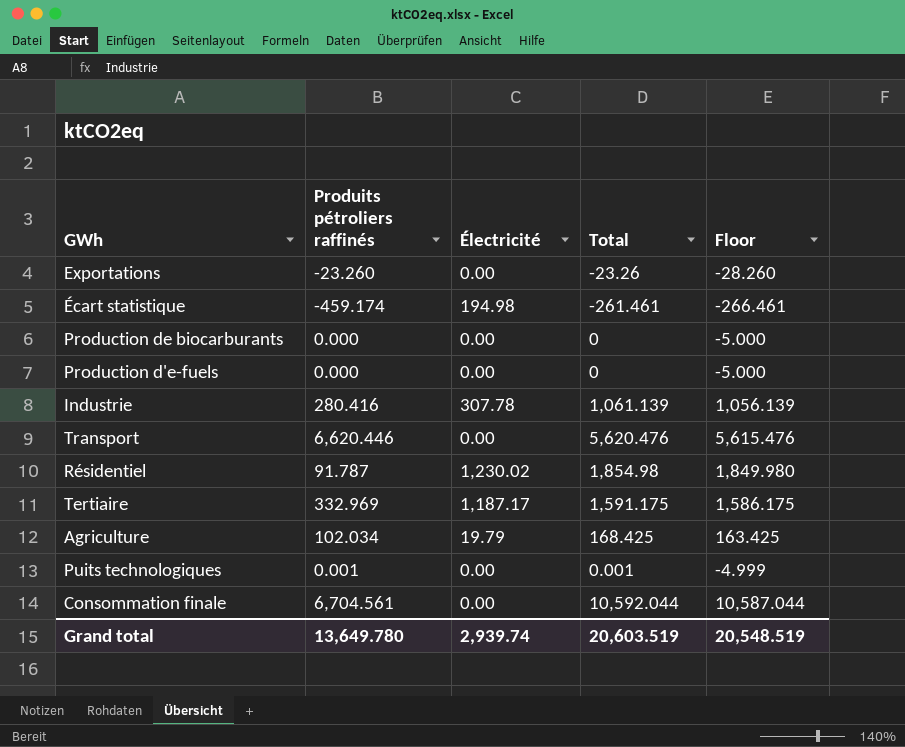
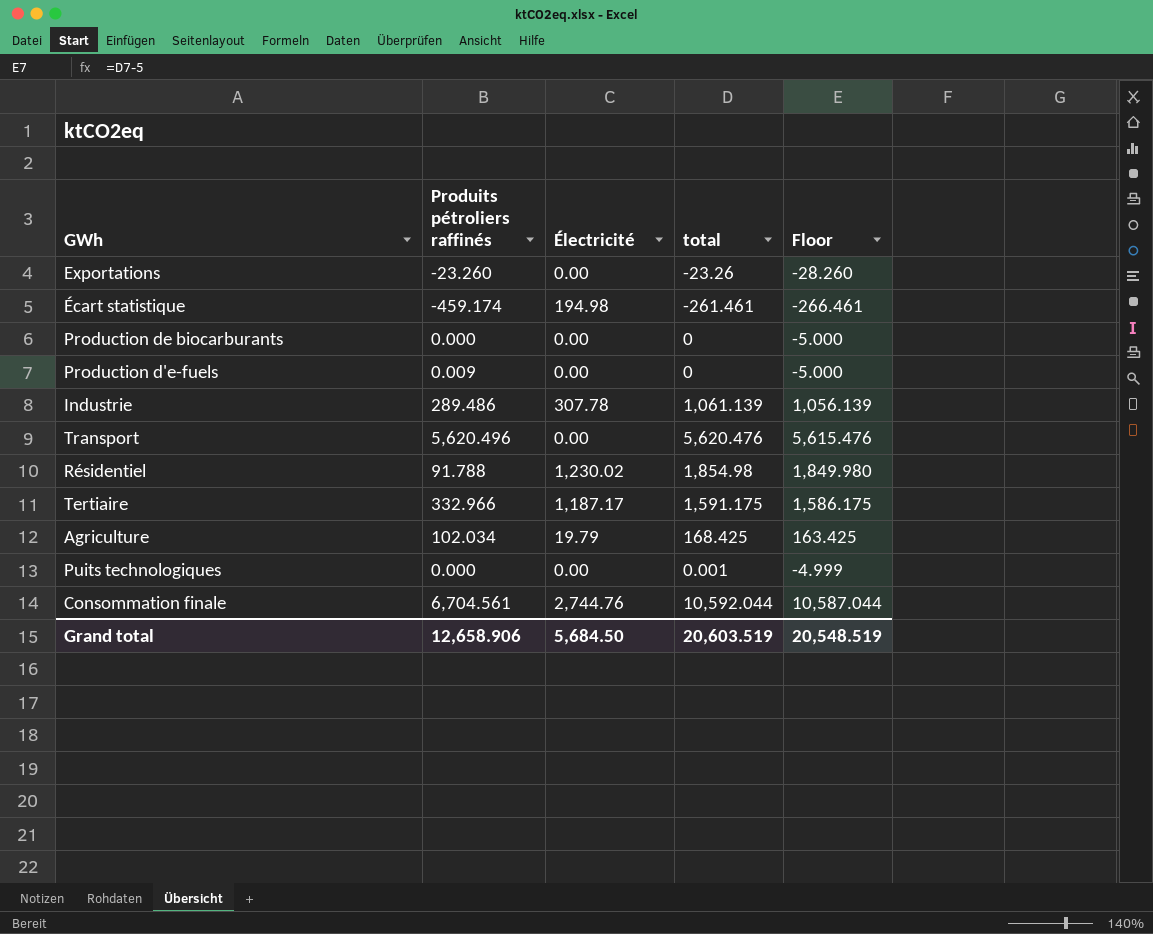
column name: Total -> total
Production d'e-fuels | Produits pétroliers raffinés: 0.000 -> 0.009
Industrie | Produits pétroliers raffinés: 280.416 -> 289.486
Transport | Produits pétroliers raffinés: 6,620.446 -> 5,620.496
Résidentiel | Produits pétroliers raffinés: 91.787 -> 91.788
Tertiaire | Produits pétroliers raffinés: 332.969 -> 332.966
Puits technologiques | Produits pétroliers raffinés: 0.001 -> 0.000
Consommation finale | Électricité: 0.00 -> 2,744.76
Grand total | Produits pétroliers raffinés: 13,649.780 -> 12,658.906
Grand total | Électricité: 2,939.74 -> 5,684.50

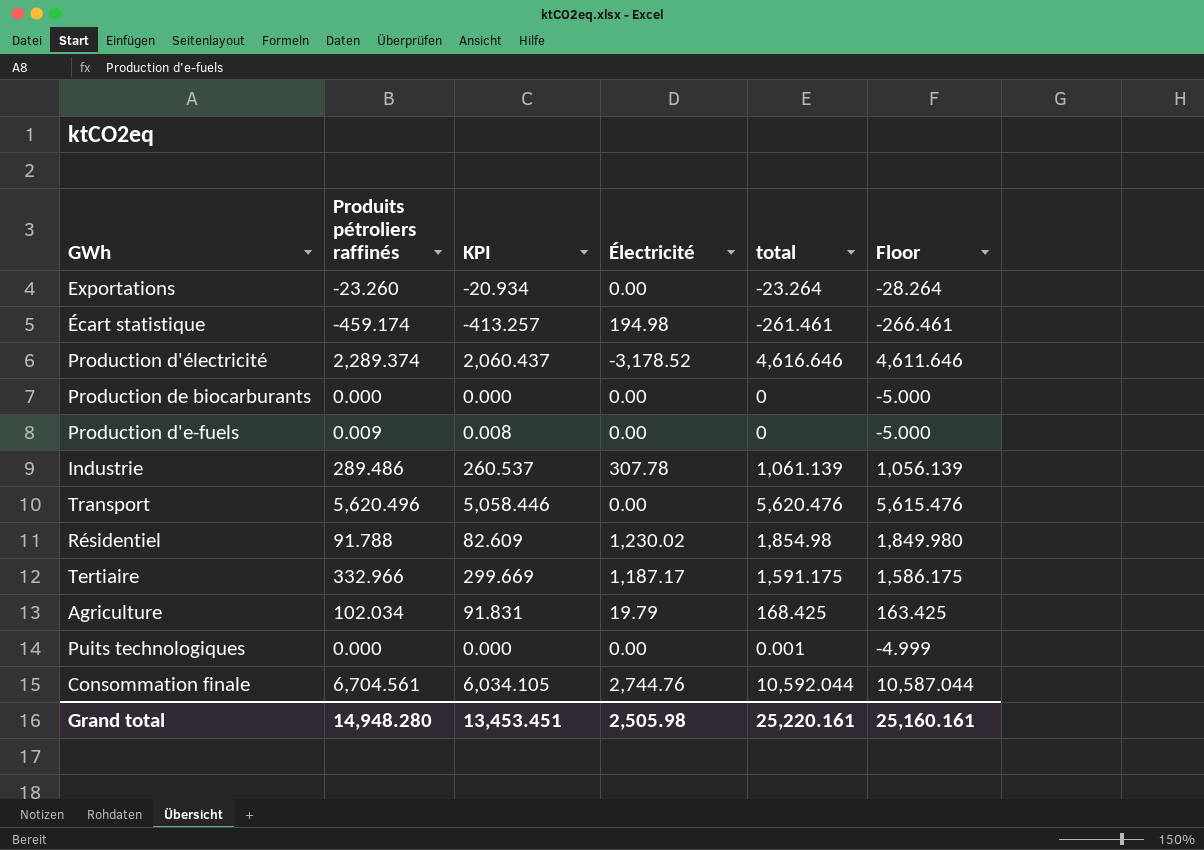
column KPI | formula: none -> [Produits pétroliers raffinés] * 0.9
Exportations | total: -23.26 -> -23.264
Exportations | Floor: -28.260 -> -28.264
row Production d'électricité: none -> 2,289.374 | 2,060.437 | -3,178.52 | 4,616.646 | 4,611.646
Grand total | Produits pétroliers raffinés: 12,658.906 -> 14,948.280
Grand total | Électricité: 5,684.50 -> 2,505.98
Grand total | total: 20,603.519 -> 25,220.161
Grand total | Floor: 20,548.519 -> 25,160.161

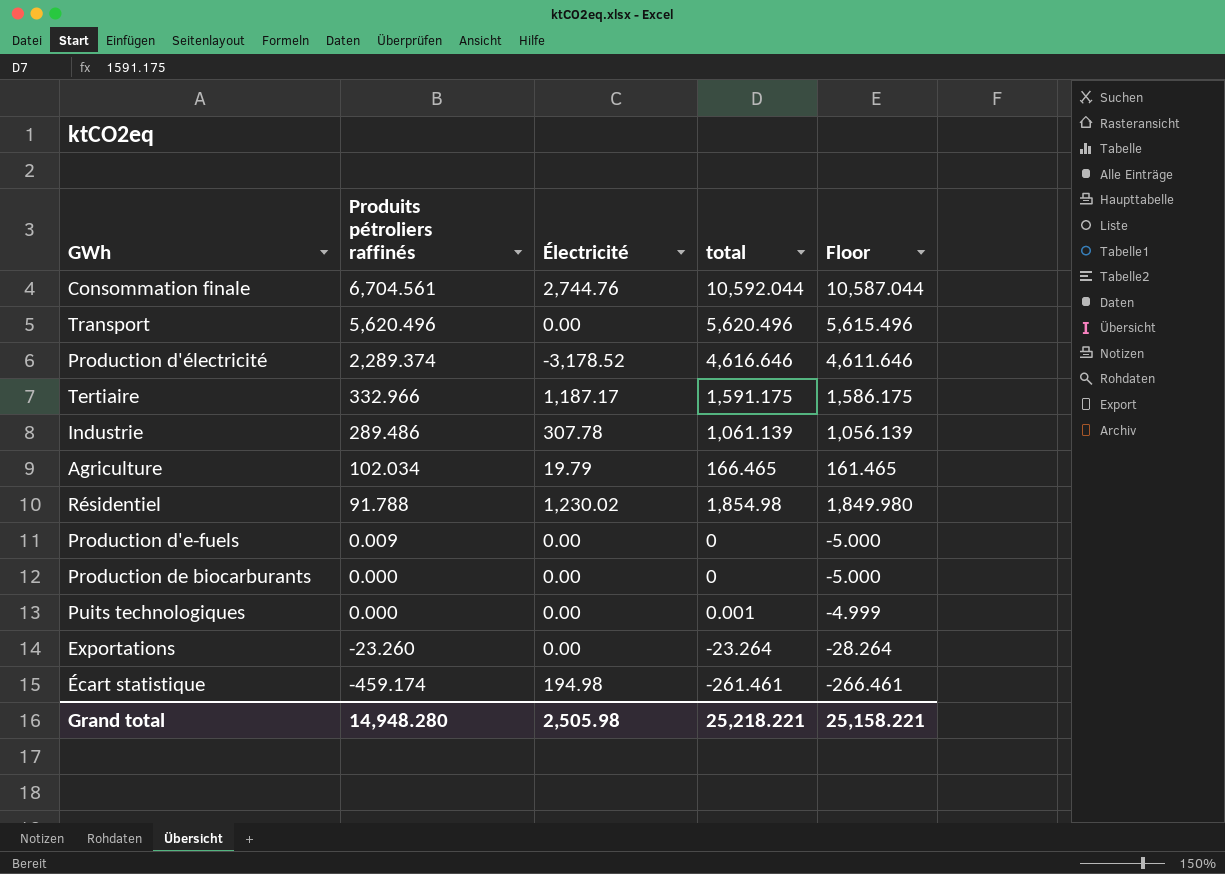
row order: none -> Produits pétroliers raffinés descending
column KPI | formula: [Produits pétroliers raffinés] * 0.9 -> none
Transport | total: 5,620.476 -> 5,620.496
Transport | Floor: 5,615.476 -> 5,615.496
Agriculture | total: 168.425 -> 166.465
Agriculture | Floor: 163.425 -> 161.465
Grand total | total: 25,220.161 -> 25,218.221
Grand total | Floor: 25,160.161 -> 25,158.221

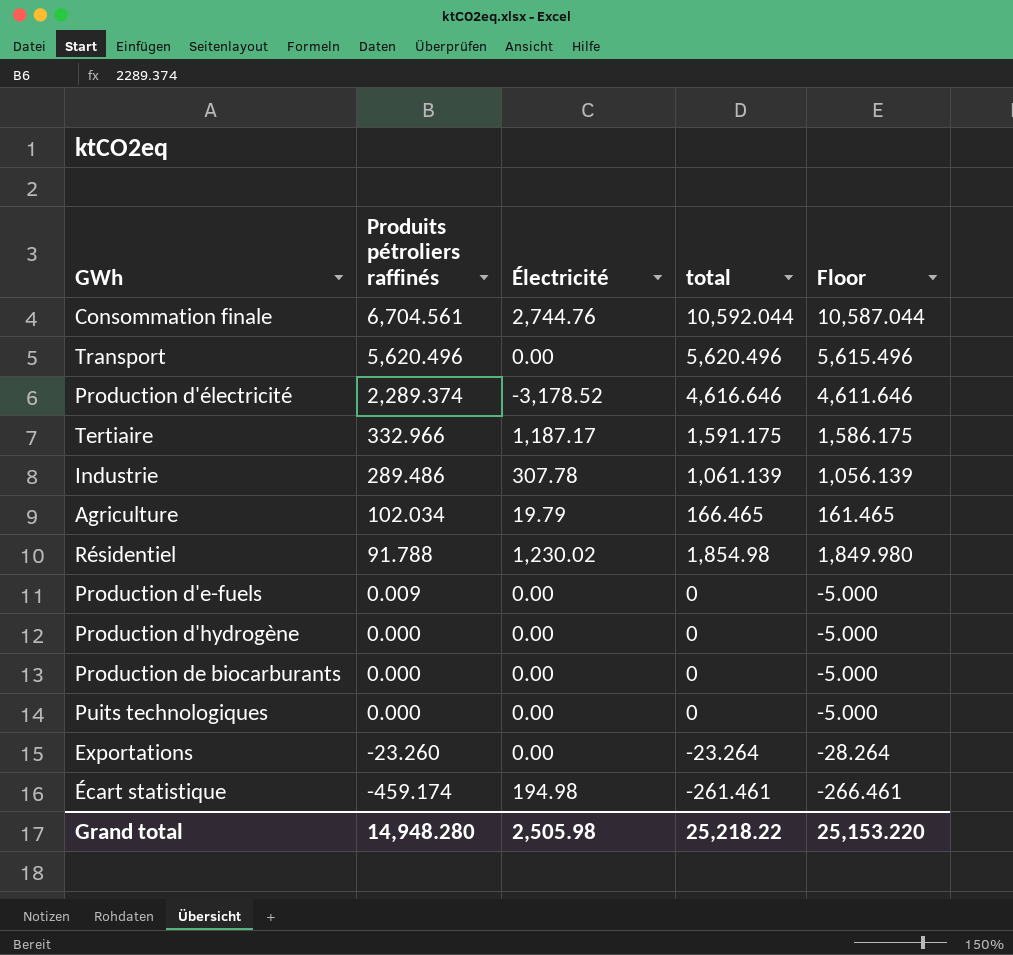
row Production d'hydrogène: none -> 0.000 | 0.00 | 0 | -5.000
Puits technologiques | total: 0.001 -> 0
Puits technologiques | Floor: -4.999 -> -5.000
Grand total | total: 25,218.221 -> 25,218.22
Grand total | Floor: 25,158.221 -> 25,153.220

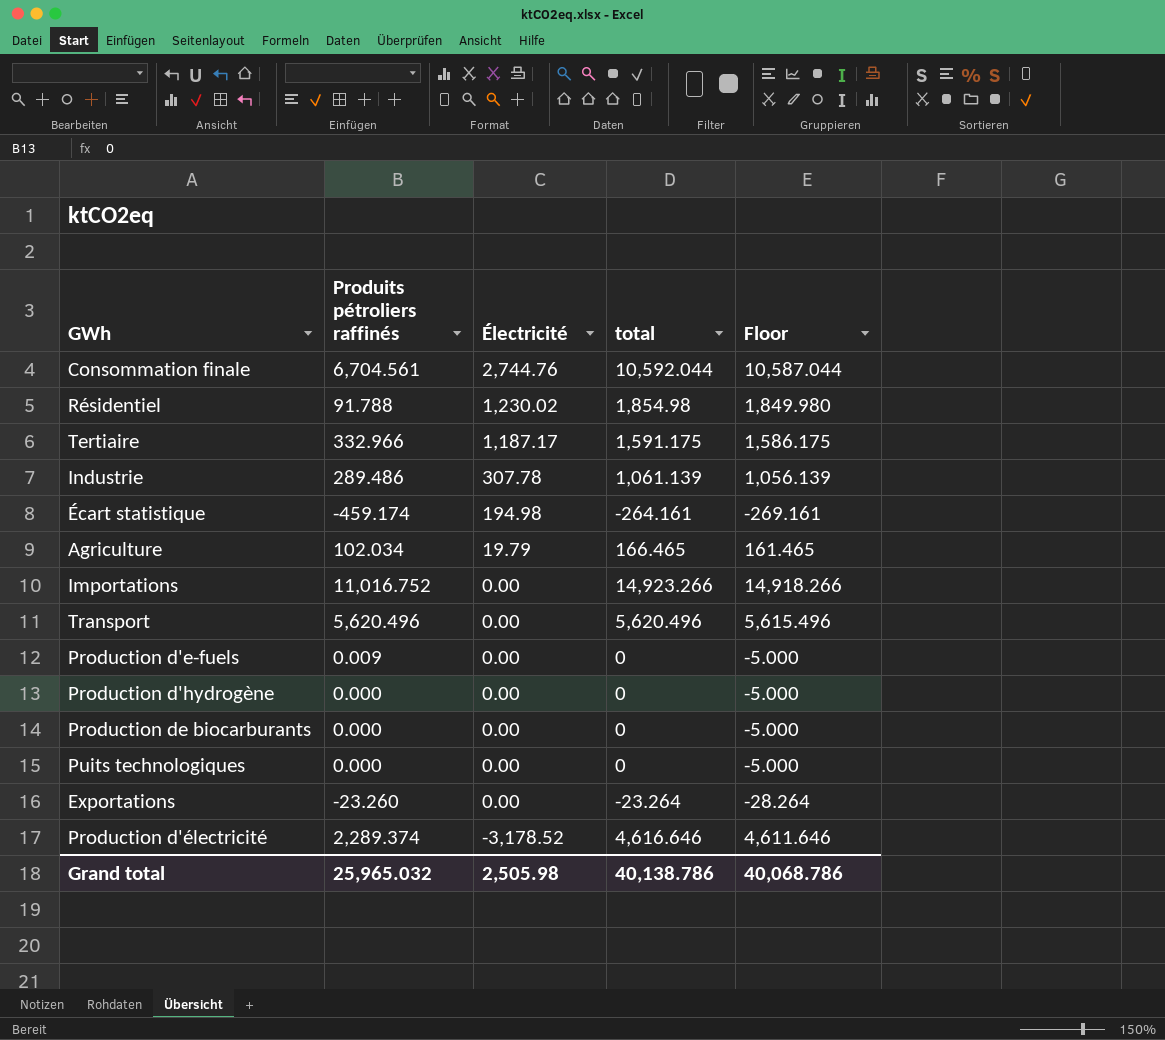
row order: Produits pétroliers raffinés descending -> Électricité descending
Écart statistique | total: -261.461 -> -264.161
Écart statistique | Floor: -266.461 -> -269.161
row Importations: none -> 11,016.752 | 0.00 | 14,923.266 | 14,918.266
Grand total | Produits pétroliers raffinés: 14,948.280 -> 25,965.032
Grand total | total: 25,218.22 -> 40,138.786
Grand total | Floor: 25,153.220 -> 40,068.786

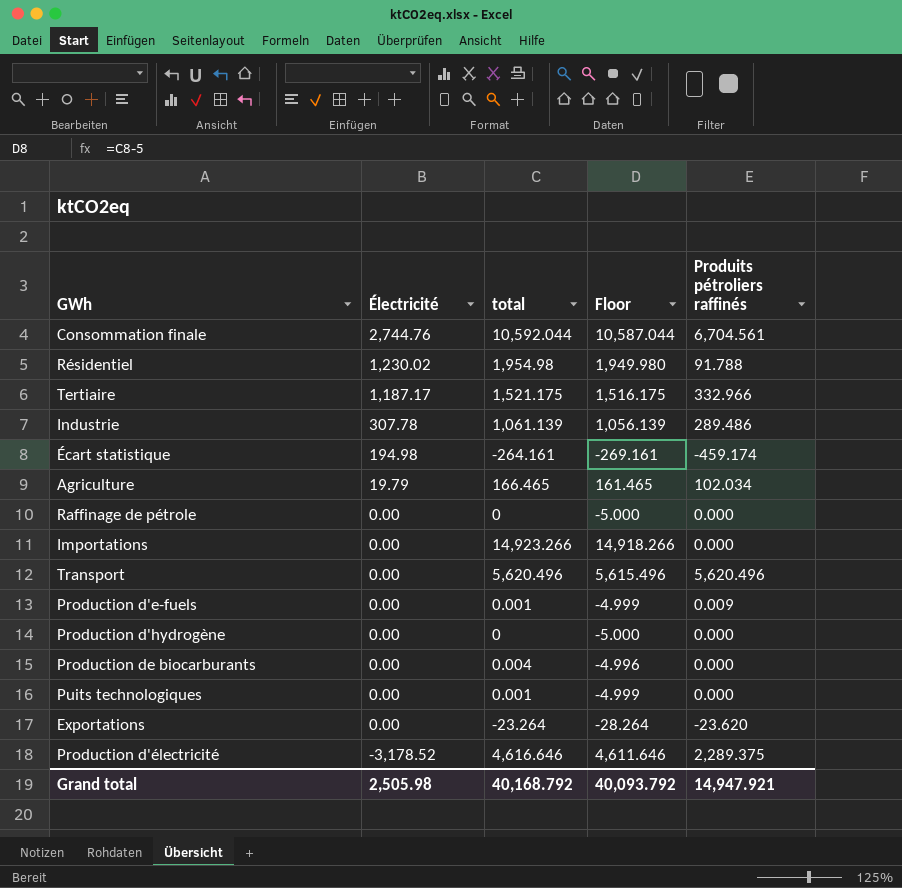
column Produits pétroliers raffinés | position: 2 -> 5
Résidentiel | total: 1,854.98 -> 1,954.98
Résidentiel | Floor: 1,849.980 -> 1,949.980
Tertiaire | total: 1,591.175 -> 1,521.175
Tertiaire | Floor: 1,586.175 -> 1,516.175
row Raffinage de pétrole: none -> 0.00 | 0 | -5.000 | 0.000
Importations | Produits pétroliers raffinés: 11,016.752 -> 0.000
Production d'e-fuels | total: 0 -> 0.001
Production d'e-fuels | Floor: -5.000 -> -4.999
Production de biocarburants | total: 0 -> 0.004
Production de biocarburants | Floor: -5.000 -> -4.996
Puits technologiques | total: 0 -> 0.001
Puits technologiques | Floor: -5.000 -> -4.999
Exportations | Produits pétroliers raffinés: -23.260 -> -23.620
Production d'électricité | Produits pétroliers raffinés: 2,289.374 -> 2,289.375
Grand total | total: 40,138.786 -> 40,168.792
Grand total | Floor: 40,068.786 -> 40,093.792
Grand total | Produits pétroliers raffinés: 25,965.032 -> 14,947.921

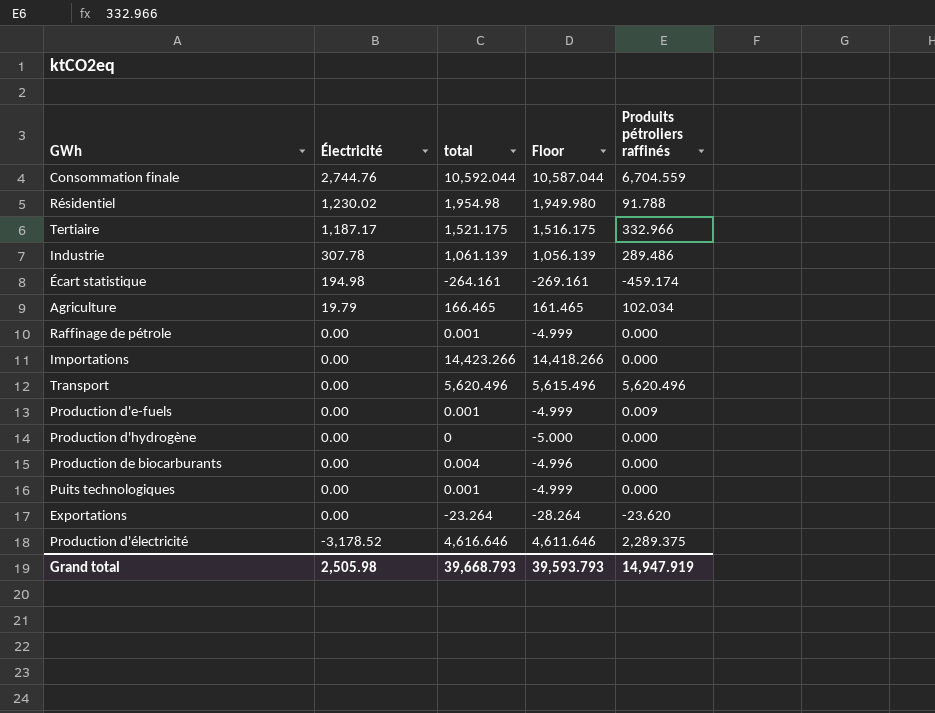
Consommation finale | Produits pétroliers raffinés: 6,704.561 -> 6,704.559
Raffinage de pétrole | total: 0 -> 0.001
Raffinage de pétrole | Floor: -5.000 -> -4.999
Importations | total: 14,923.266 -> 14,423.266
Importations | Floor: 14,918.266 -> 14,418.266
Grand total | total: 40,168.792 -> 39,668.793
Grand total | Floor: 40,093.792 -> 39,593.793
Grand total | Produits pétroliers raffinés: 14,947.921 -> 14,947.919

